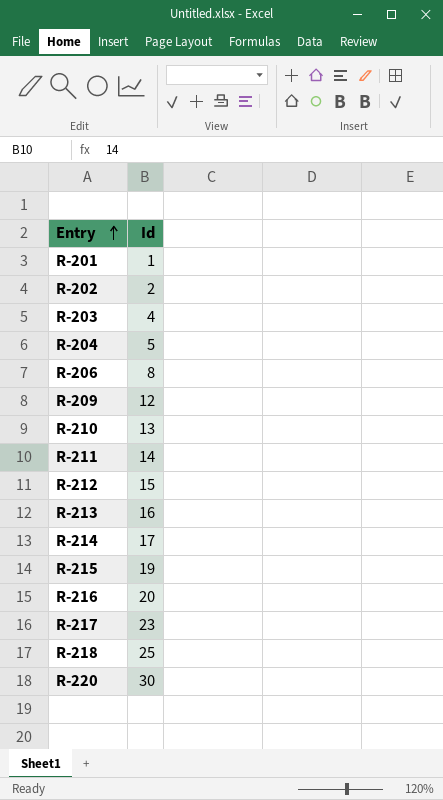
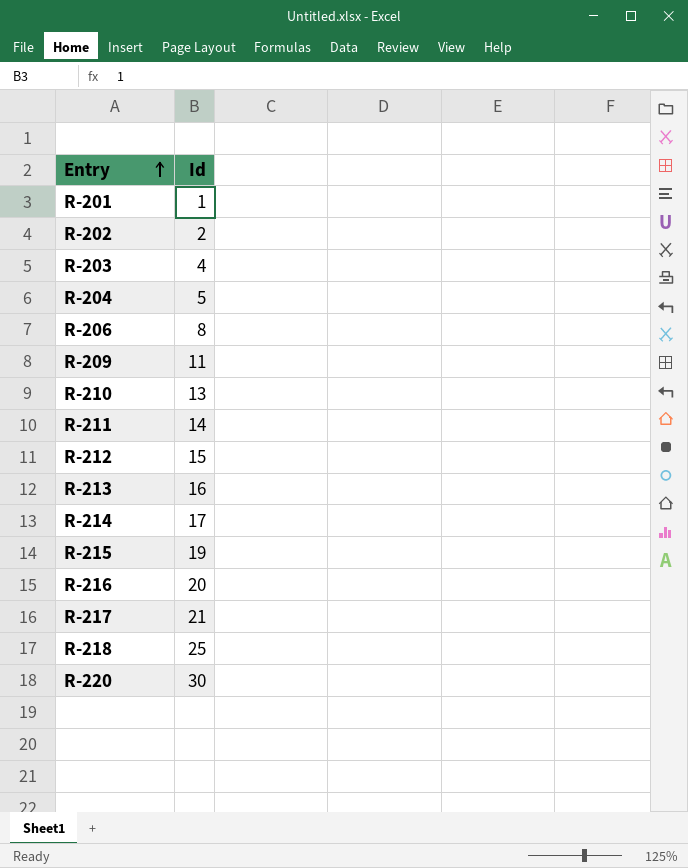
R-209 | Id: 12 -> 11
R-217 | Id: 23 -> 21

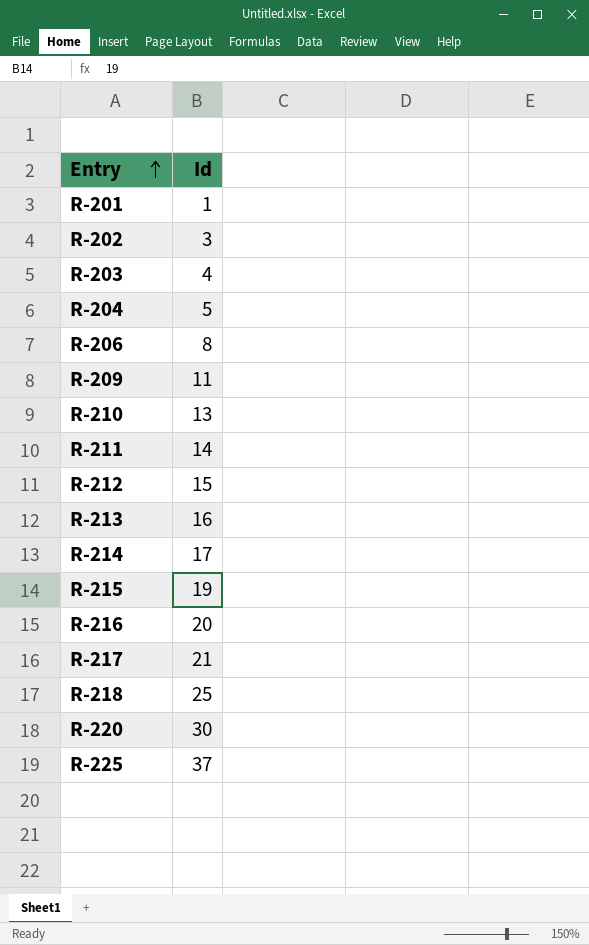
R-202 | Id: 2 -> 3
row R-225: none -> 37

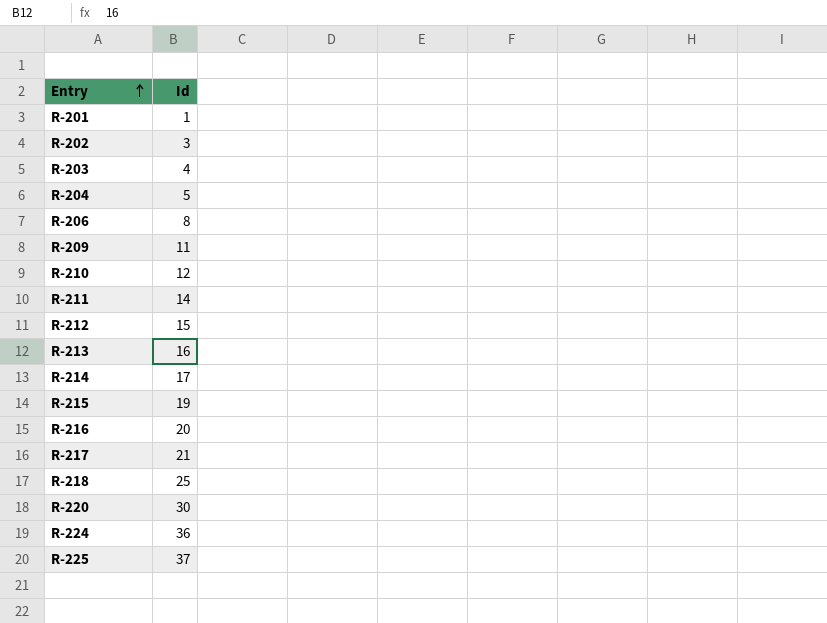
R-210 | Id: 13 -> 12
row R-224: none -> 36

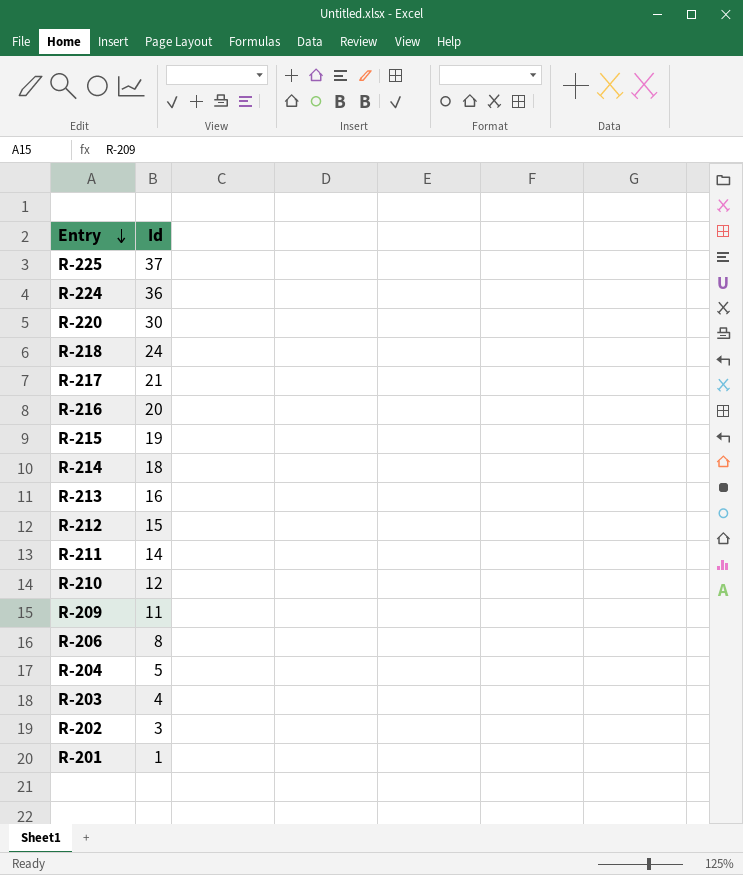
row order: Entry ascending -> Entry descending
R-218 | Id: 25 -> 24
R-214 | Id: 17 -> 18

